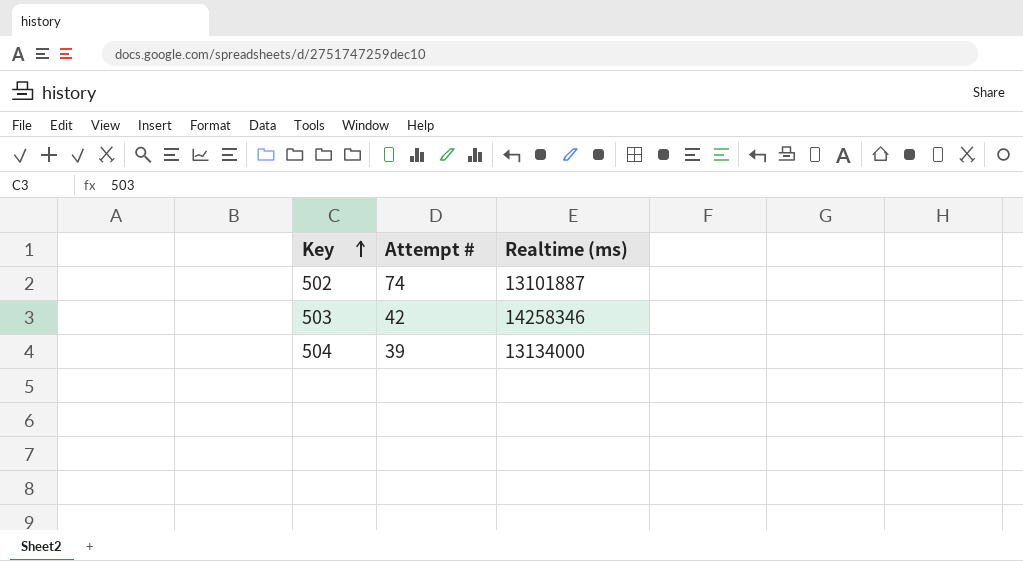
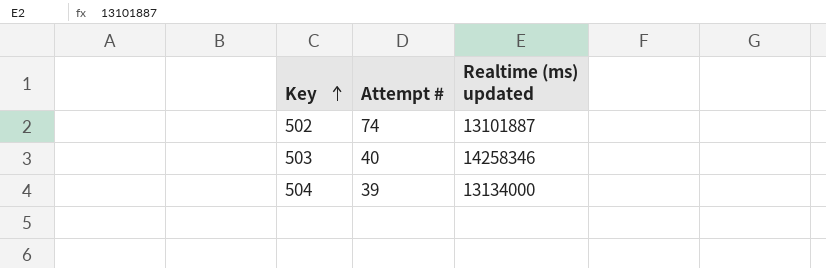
column name: Realtime (ms) -> Realtime (ms) updated
503 | Attempt #: 42 -> 40

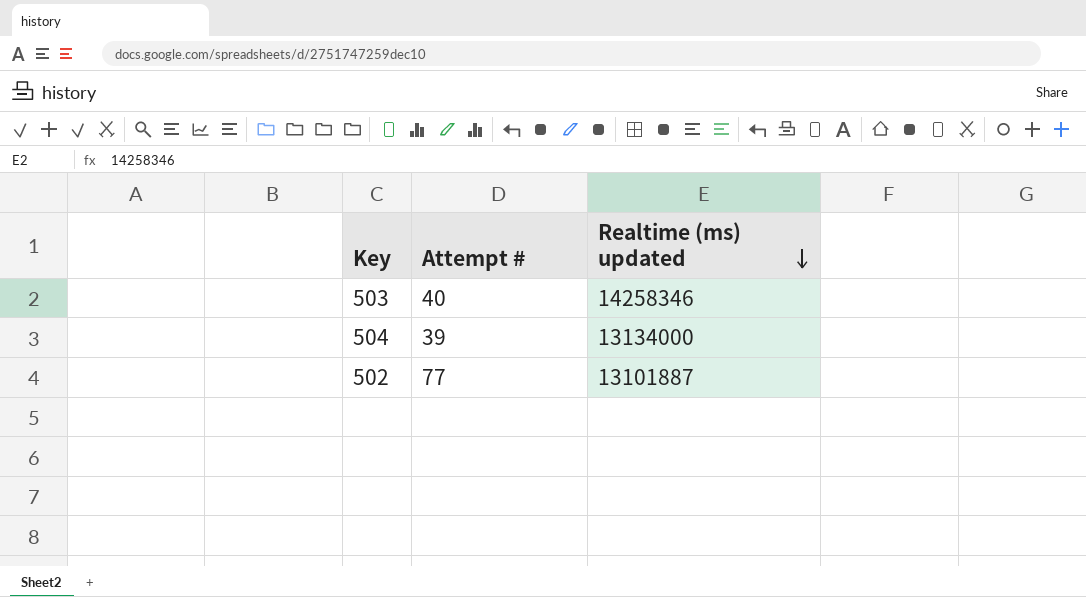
row order: Key ascending -> Realtime (ms) updated descending
502 | Attempt #: 74 -> 77

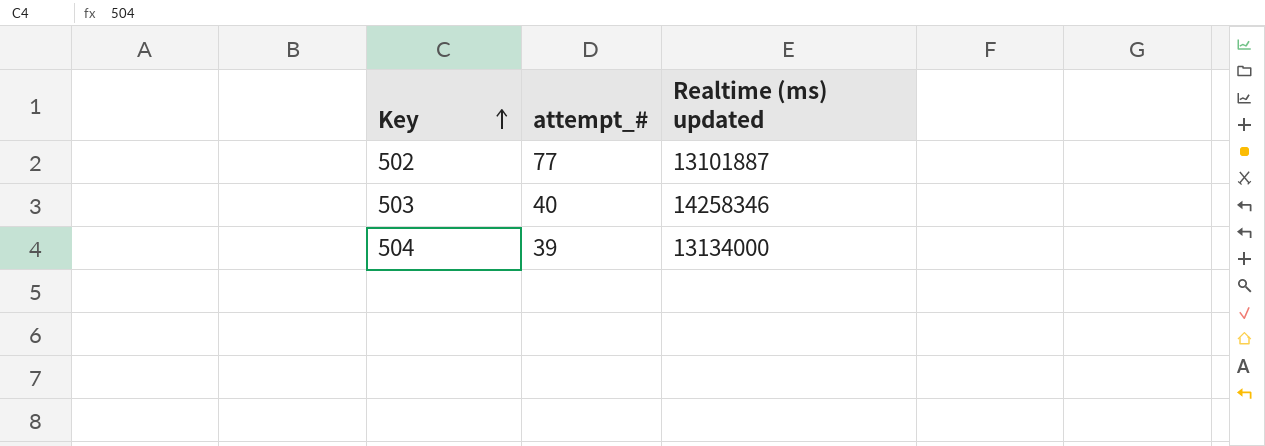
row order: Realtime (ms) updated descending -> Key ascending
column name: Attempt # -> attempt_#

